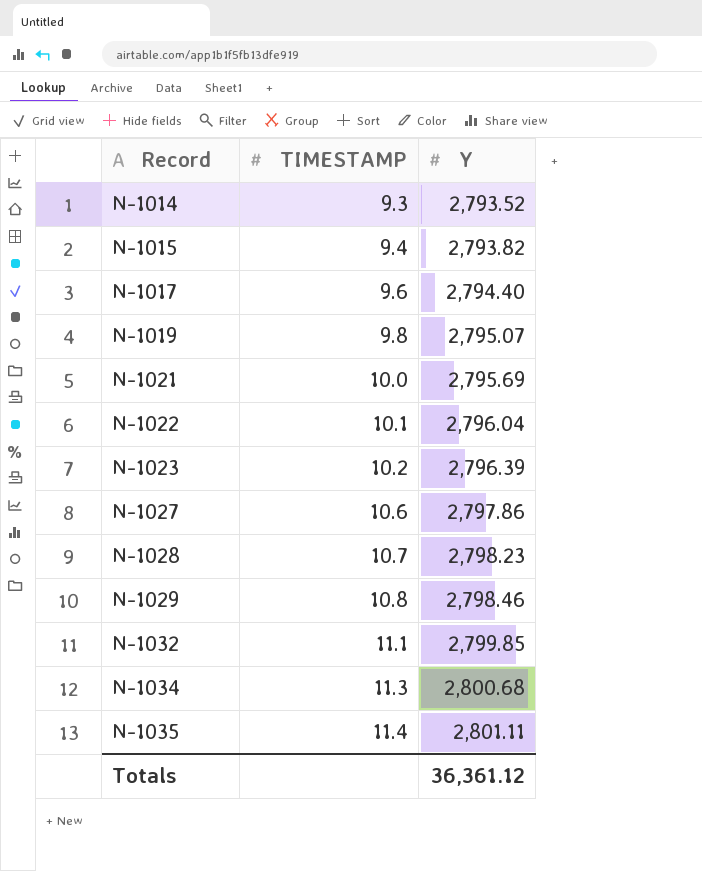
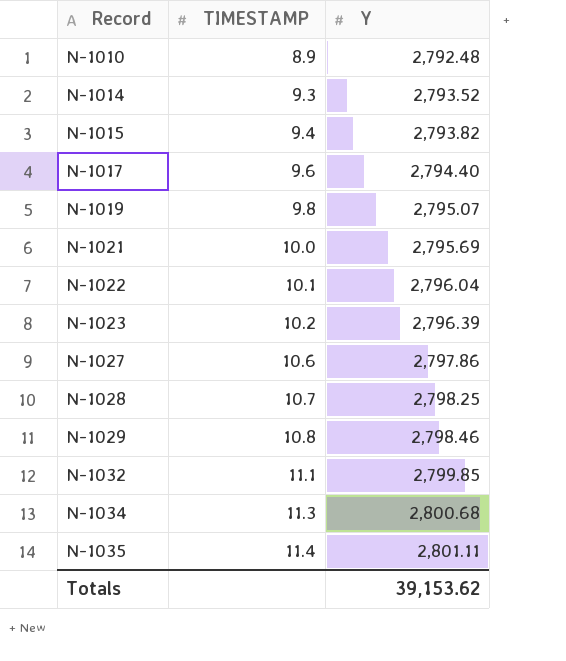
row N-1010: none -> 8.9 | 2,792.48
N-1028 | Y: 2,798.23 -> 2,798.25
Totals | Y: 36,361.12 -> 39,153.62

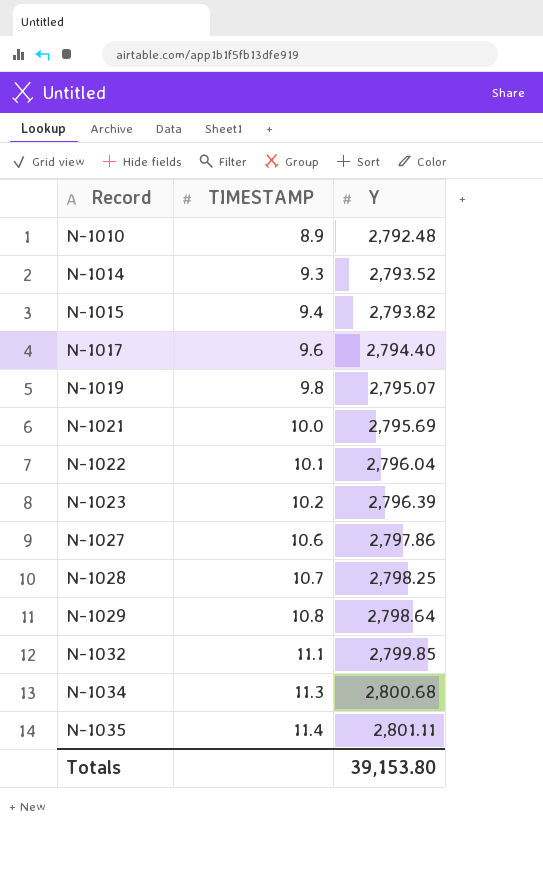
N-1029 | Y: 2,798.46 -> 2,798.64
Totals | Y: 39,153.62 -> 39,153.80

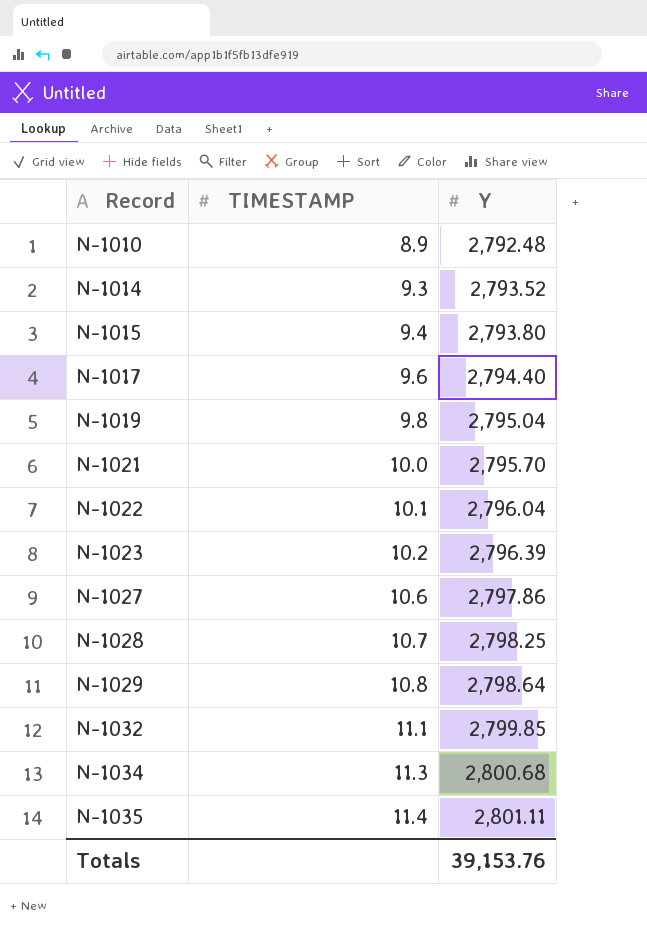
N-1015 | Y: 2,793.82 -> 2,793.80
N-1019 | Y: 2,795.07 -> 2,795.04
N-1021 | Y: 2,795.69 -> 2,795.70
Totals | Y: 39,153.80 -> 39,153.76

